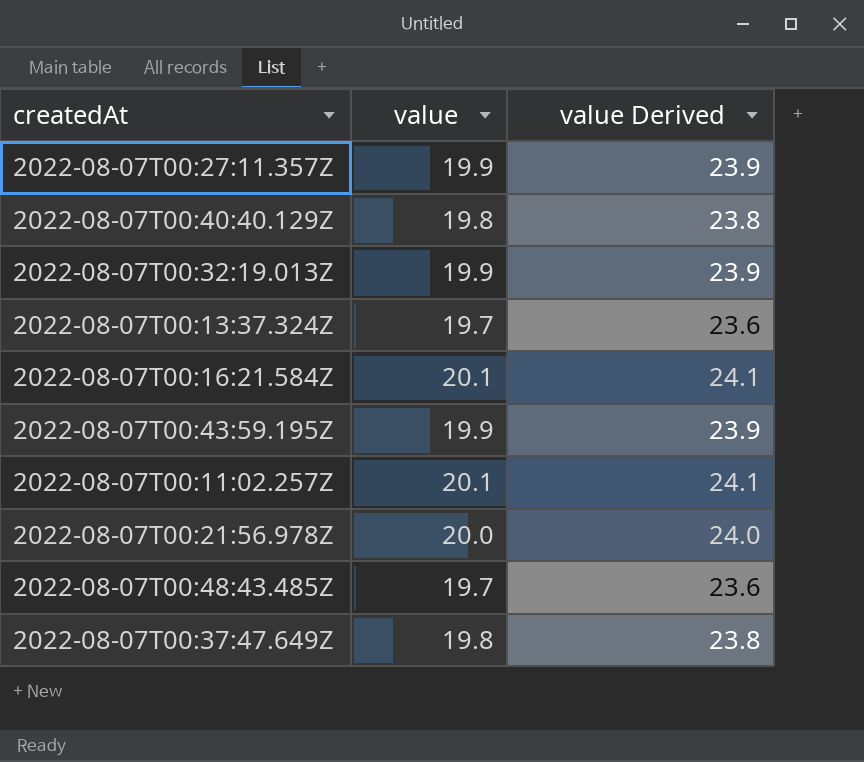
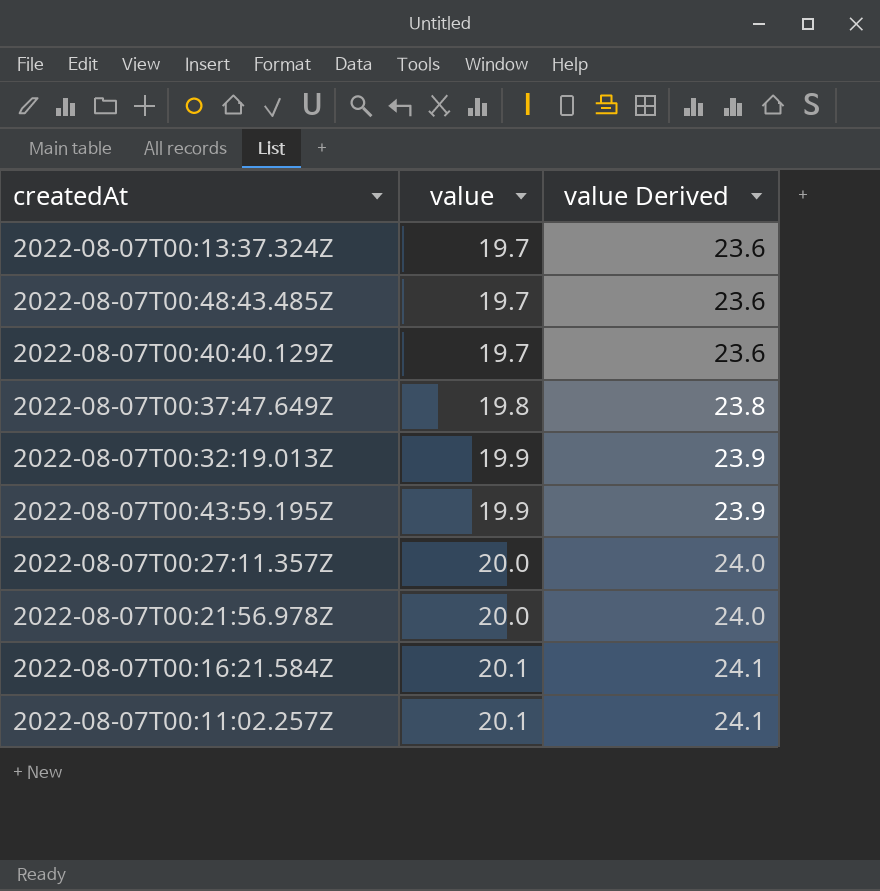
row order: none -> value ascending
2022-08-07T00:40:40.129Z | value: 19.8 -> 19.7
2022-08-07T00:40:40.129Z | value Derived: 23.8 -> 23.6
2022-08-07T00:27:11.357Z | value: 19.9 -> 20.0
2022-08-07T00:27:11.357Z | value Derived: 23.9 -> 24.0

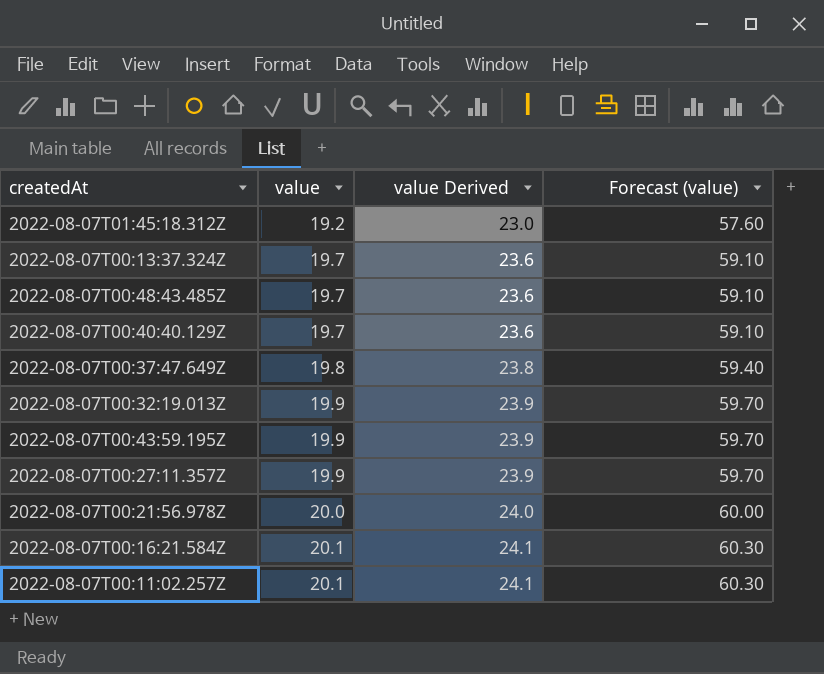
column Forecast (value) | formula: none -> [value] * 3
row 2022-08-07T01:45:18.312Z: none -> 19.2 | 23.0 | 57.60
2022-08-07T00:27:11.357Z | value: 20.0 -> 19.9
2022-08-07T00:27:11.357Z | value Derived: 24.0 -> 23.9

